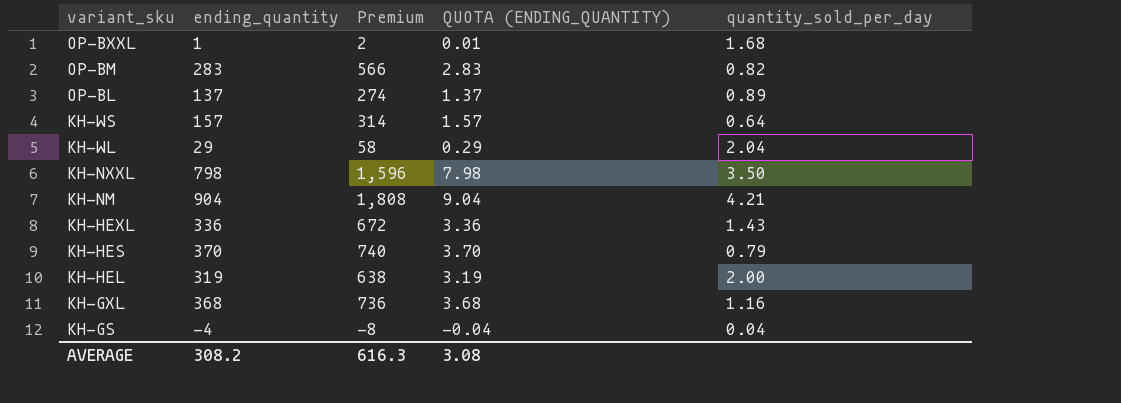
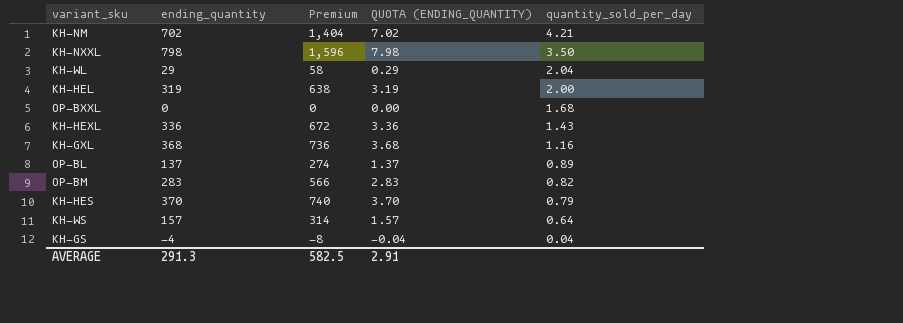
row order: variant_sku descending -> quantity_sold_per_day descending
KH-NM | ending_quantity: 904 -> 702
KH-NM | Premium: 1,808 -> 1,404
KH-NM | QUOTA (ENDING_QUANTITY): 9.04 -> 7.02
OP-BXXL | ending_quantity: 1 -> 0
OP-BXXL | Premium: 2 -> 0
OP-BXXL | QUOTA (ENDING_QUANTITY): 0.01 -> 0.00
AVERAGE | ending_quantity: 308.2 -> 291.3
AVERAGE | Premium: 616.3 -> 582.5
AVERAGE | QUOTA (ENDING_QUANTITY): 3.08 -> 2.91

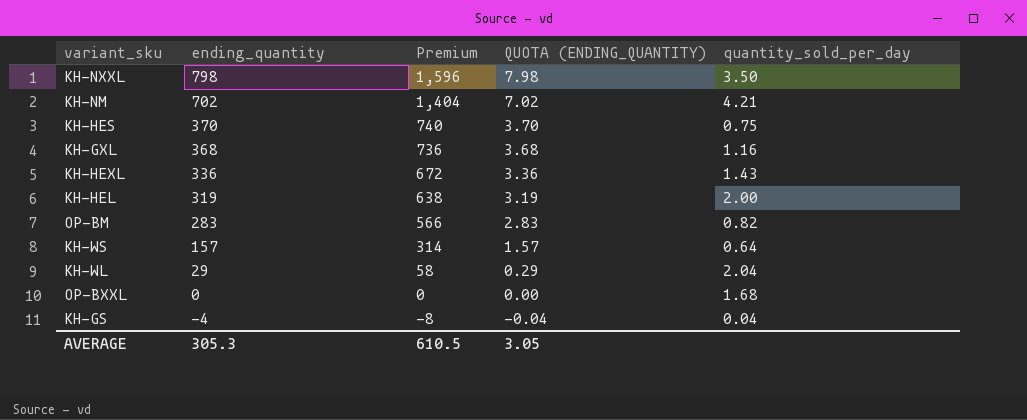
row order: quantity_sold_per_day descending -> ending_quantity descending
row OP-BL: 137 | 274 | 1.37 | 0.89 -> none
KH-HES | quantity_sold_per_day: 0.79 -> 0.75
AVERAGE | ending_quantity: 291.3 -> 305.3
AVERAGE | Premium: 582.5 -> 610.5
AVERAGE | QUOTA (ENDING_QUANTITY): 2.91 -> 3.05

